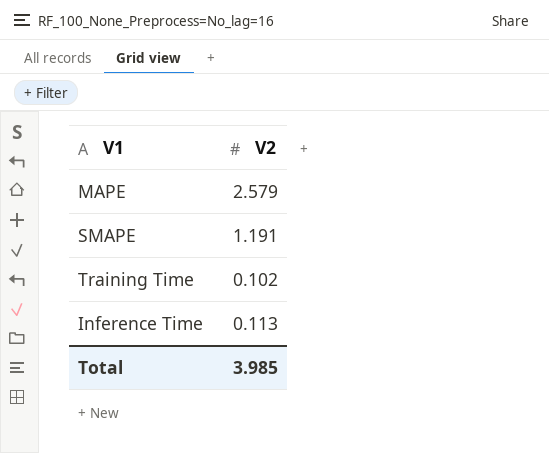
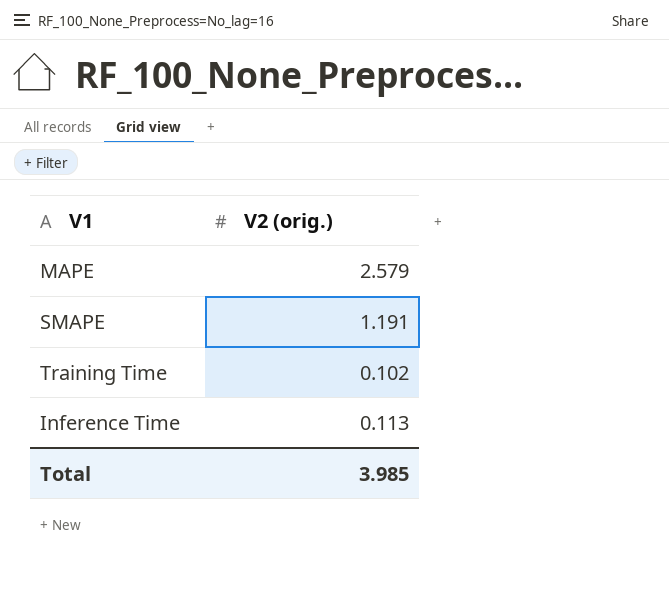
column name: V2 -> V2 (orig.)

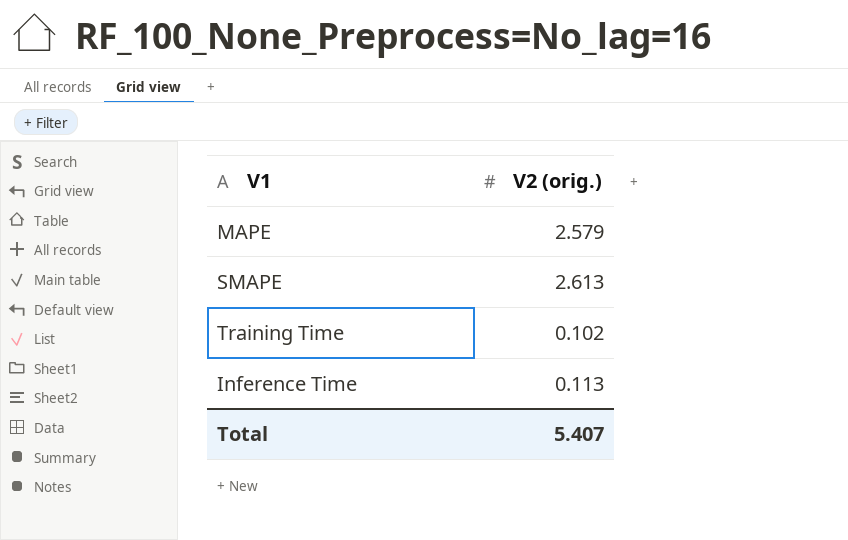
SMAPE | V2 (orig.): 1.191 -> 2.613
Total | V2 (orig.): 3.985 -> 5.407

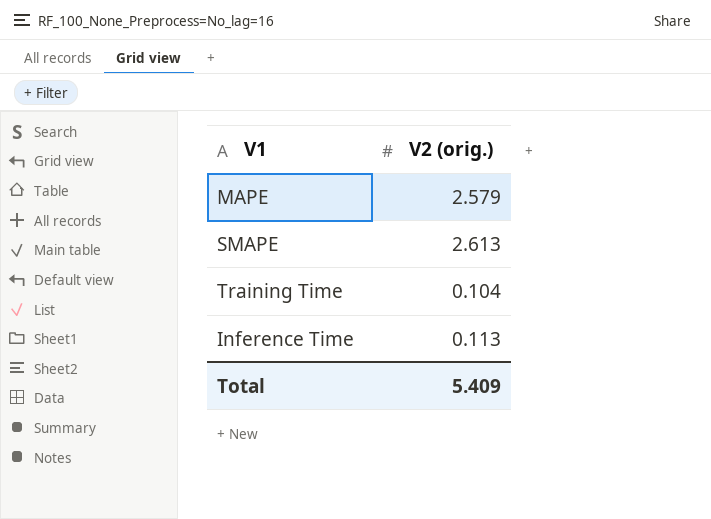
Training Time | V2 (orig.): 0.102 -> 0.104
Total | V2 (orig.): 5.407 -> 5.409

